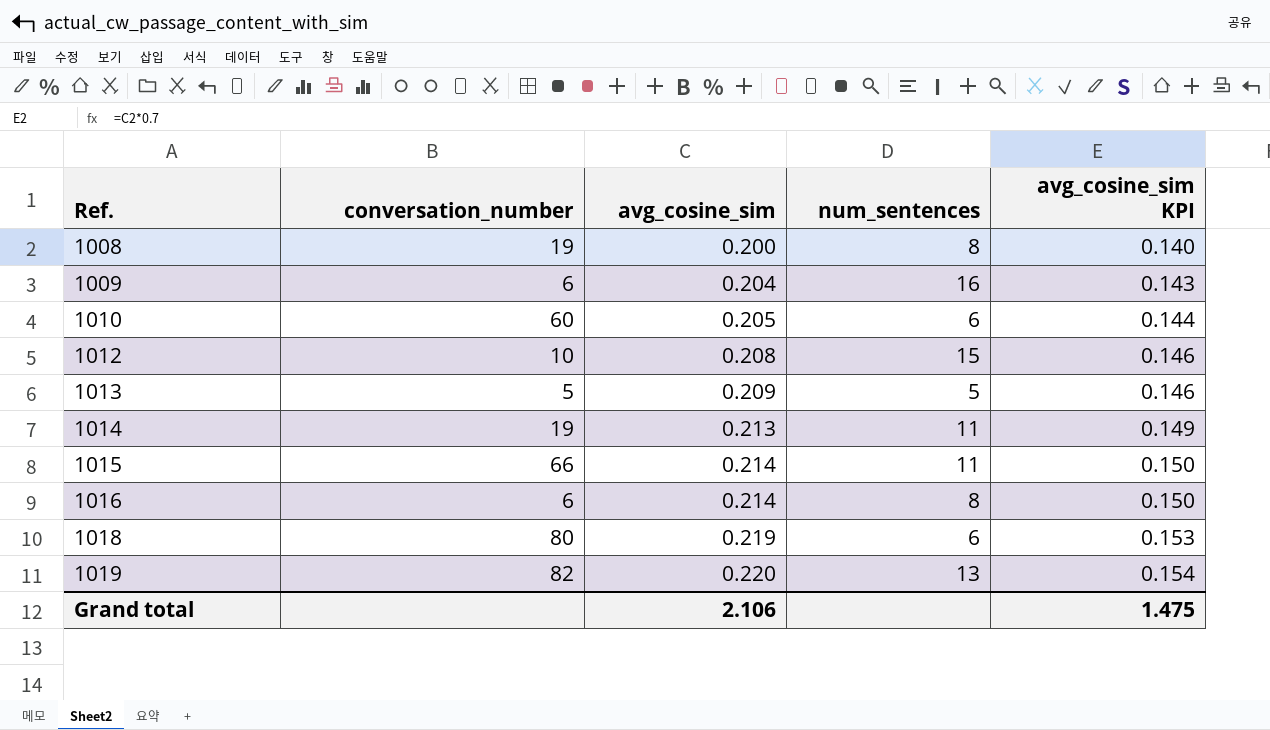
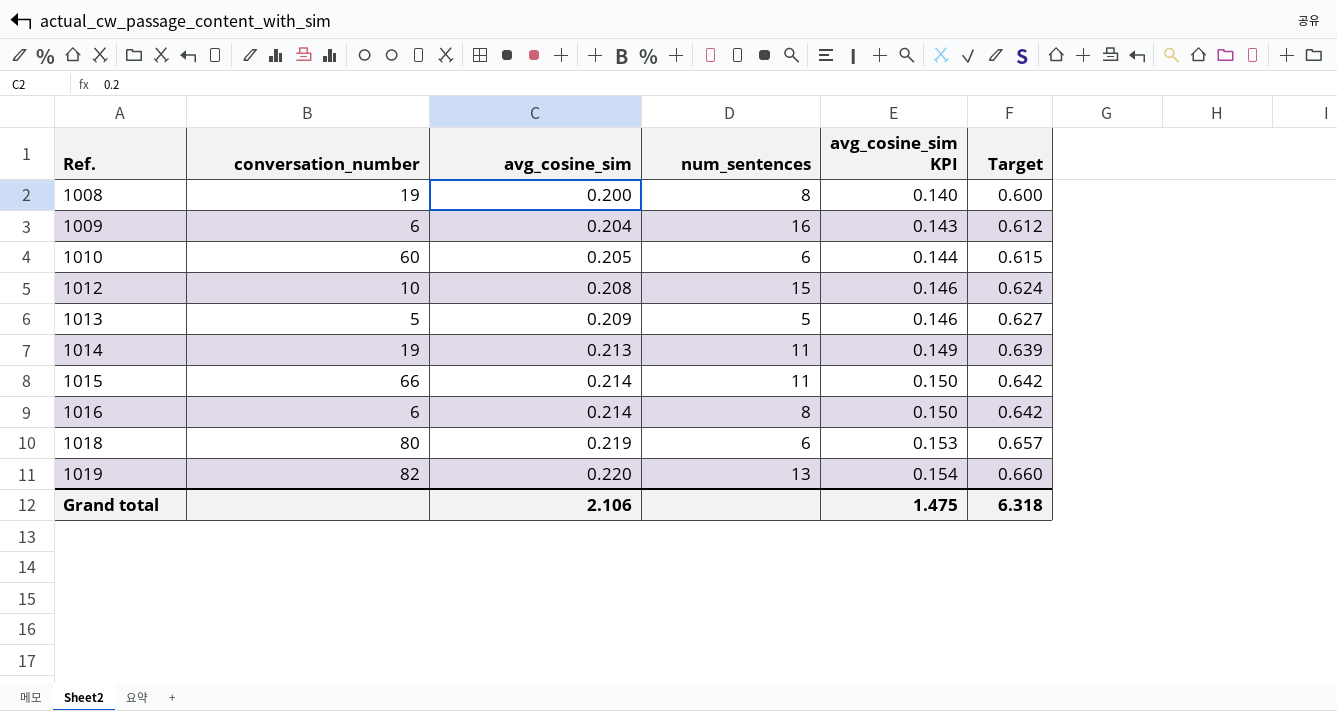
column Target | formula: none -> [avg_cosine_sim] * 3

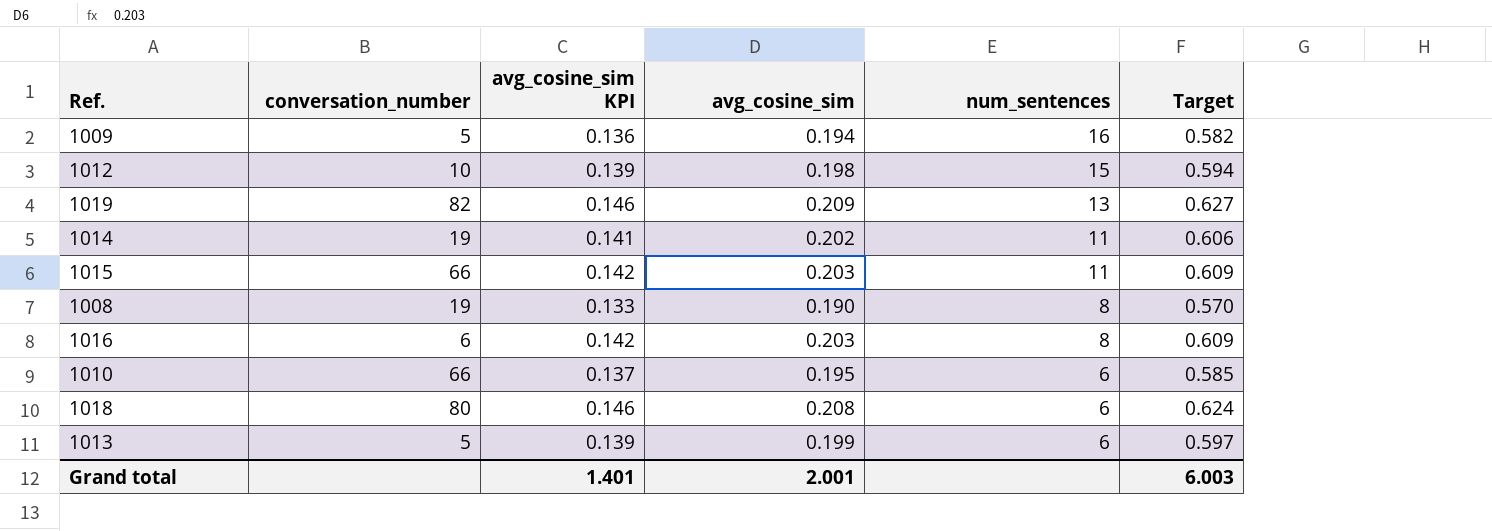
row order: Ref. ascending -> num_sentences descending
column avg_cosine_sim KPI | position: 5 -> 3
1009 | conversation_number: 6 -> 5
1009 | avg_cosine_sim KPI: 0.143 -> 0.136
1009 | avg_cosine_sim: 0.204 -> 0.194
1009 | Target: 0.612 -> 0.582
1012 | avg_cosine_sim KPI: 0.146 -> 0.139
1012 | avg_cosine_sim: 0.208 -> 0.198
1012 | Target: 0.624 -> 0.594
1019 | avg_cosine_sim KPI: 0.154 -> 0.146
1019 | avg_cosine_sim: 0.220 -> 0.209
1019 | Target: 0.660 -> 0.627
1014 | avg_cosine_sim KPI: 0.149 -> 0.141
1014 | avg_cosine_sim: 0.213 -> 0.202
1014 | Target: 0.639 -> 0.606
1015 | avg_cosine_sim KPI: 0.150 -> 0.142
1015 | avg_cosine_sim: 0.214 -> 0.203
1015 | Target: 0.642 -> 0.609
1008 | avg_cosine_sim KPI: 0.140 -> 0.133
1008 | avg_cosine_sim: 0.200 -> 0.190
1008 | Target: 0.600 -> 0.570
1016 | avg_cosine_sim KPI: 0.150 -> 0.142
1016 | avg_cosine_sim: 0.214 -> 0.203
1016 | Target: 0.642 -> 0.609
1010 | conversation_number: 60 -> 66
1010 | avg_cosine_sim KPI: 0.144 -> 0.137
1010 | avg_cosine_sim: 0.205 -> 0.195
1010 | Target: 0.615 -> 0.585
1018 | avg_cosine_sim KPI: 0.153 -> 0.146
1018 | avg_cosine_sim: 0.219 -> 0.208
1018 | Target: 0.657 -> 0.624
1013 | avg_cosine_sim KPI: 0.146 -> 0.139
1013 | avg_cosine_sim: 0.209 -> 0.199
1013 | num_sentences: 5 -> 6
1013 | Target: 0.627 -> 0.597
Grand total | avg_cosine_sim KPI: 1.475 -> 1.401
Grand total | avg_cosine_sim: 2.106 -> 2.001
Grand total | Target: 6.318 -> 6.003

